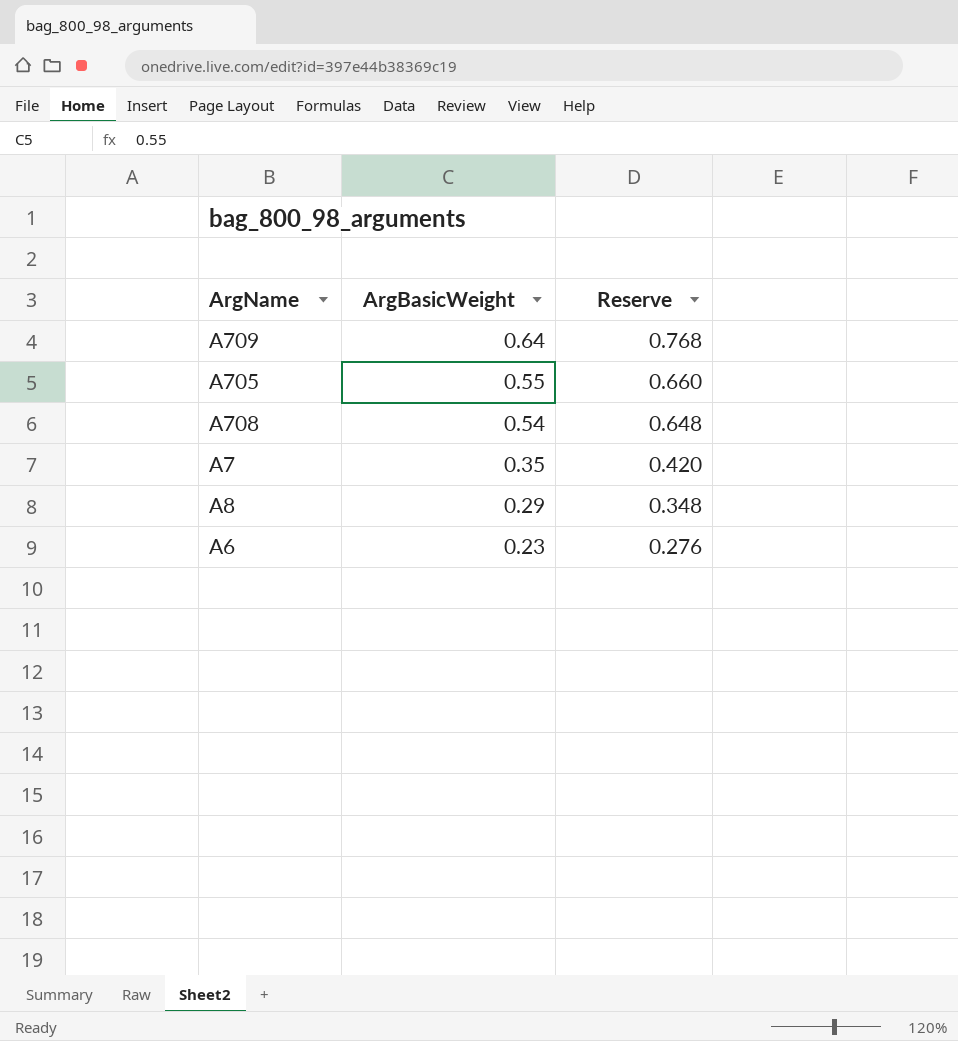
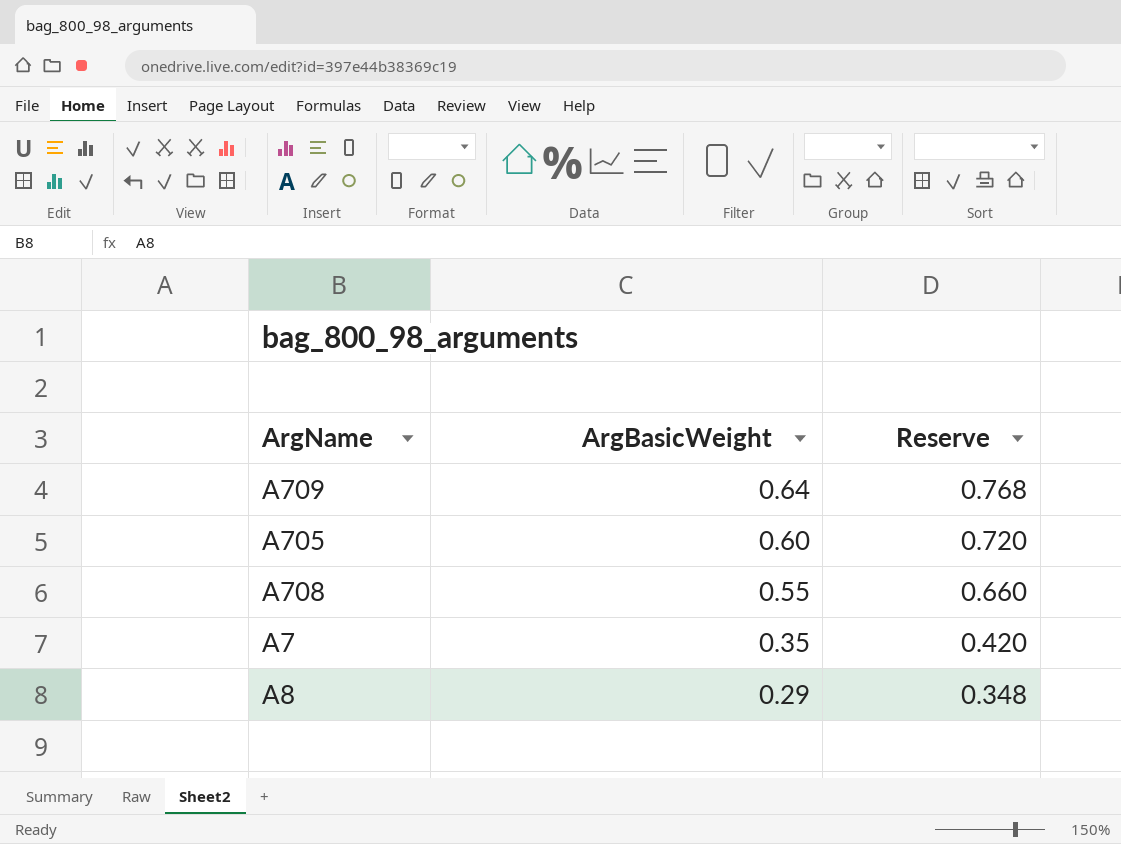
row A6: 0.23 | 0.276 -> none
A705 | ArgBasicWeight: 0.55 -> 0.60
A705 | Reserve: 0.660 -> 0.720
A708 | ArgBasicWeight: 0.54 -> 0.55
A708 | Reserve: 0.648 -> 0.660

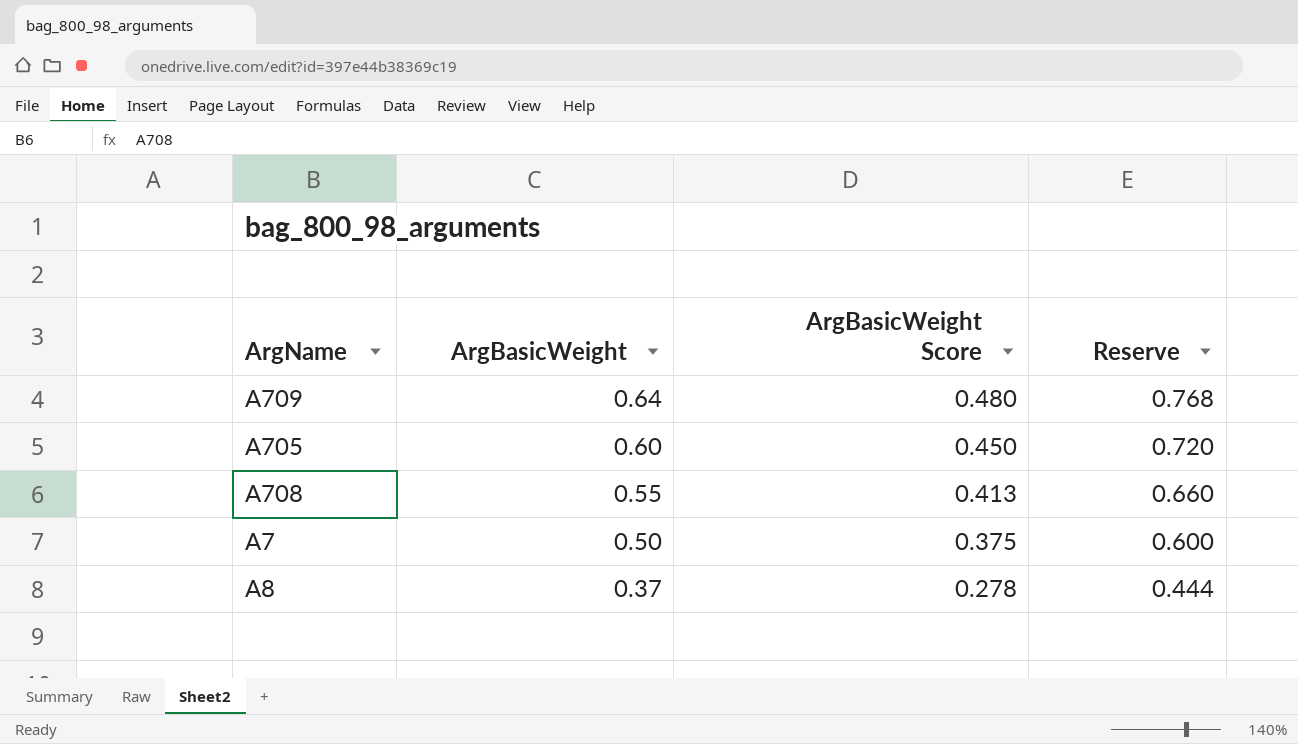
column ArgBasicWeight Score | formula: none -> [ArgBasicWeight] * 0.75
A7 | ArgBasicWeight: 0.35 -> 0.50
A7 | Reserve: 0.420 -> 0.600
A8 | ArgBasicWeight: 0.29 -> 0.37
A8 | Reserve: 0.348 -> 0.444

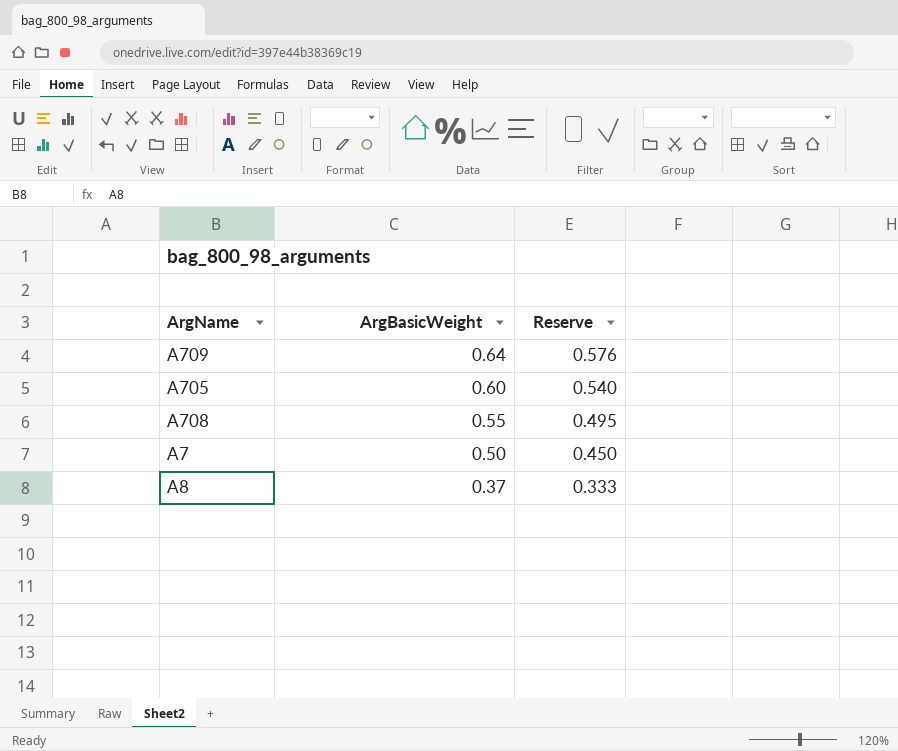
column ArgBasicWeight Score | formula: [ArgBasicWeight] * 0.75 -> none
column Reserve | formula: [ArgBasicWeight] * 1.2 -> [ArgBasicWeight] * 0.9

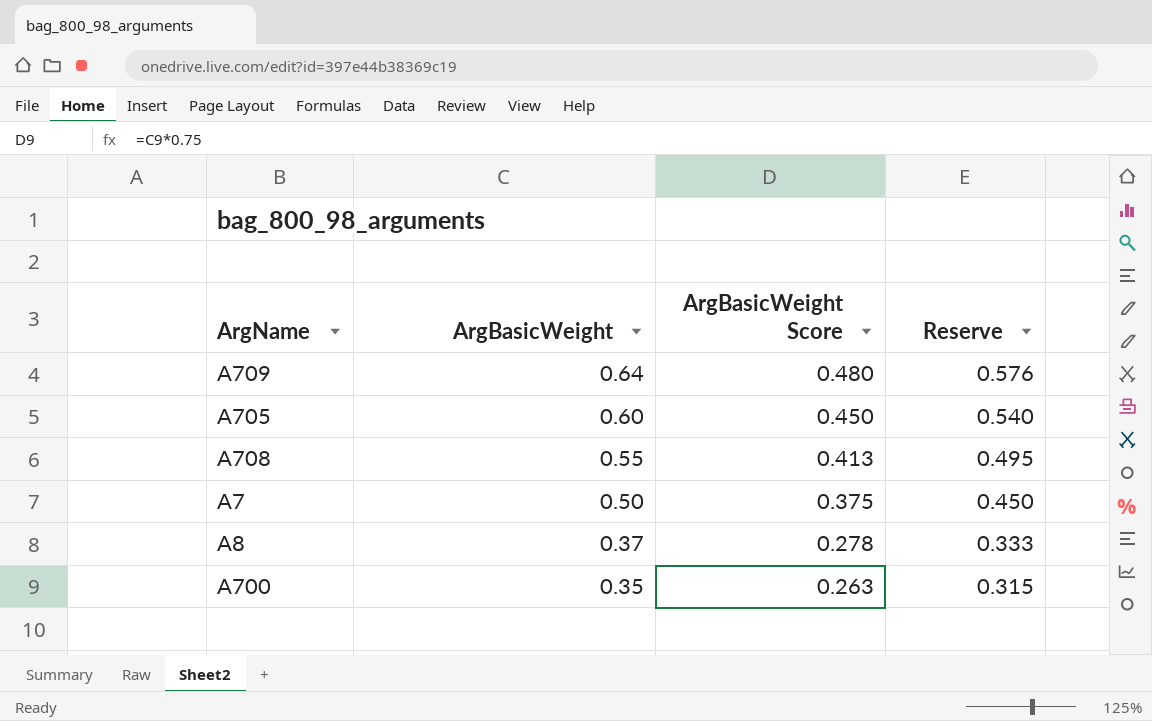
column ArgBasicWeight Score | formula: none -> [ArgBasicWeight] * 0.75
row A700: none -> 0.35 | 0.263 | 0.315

